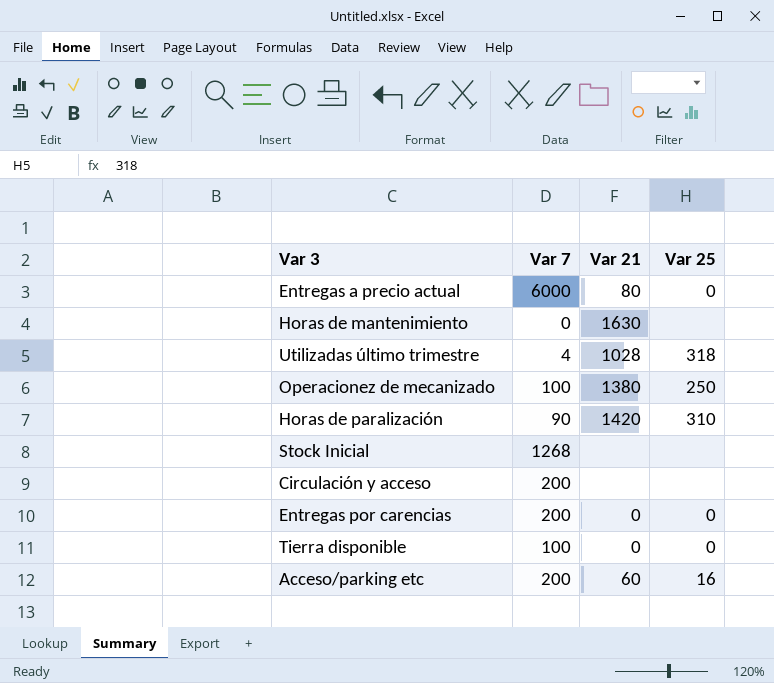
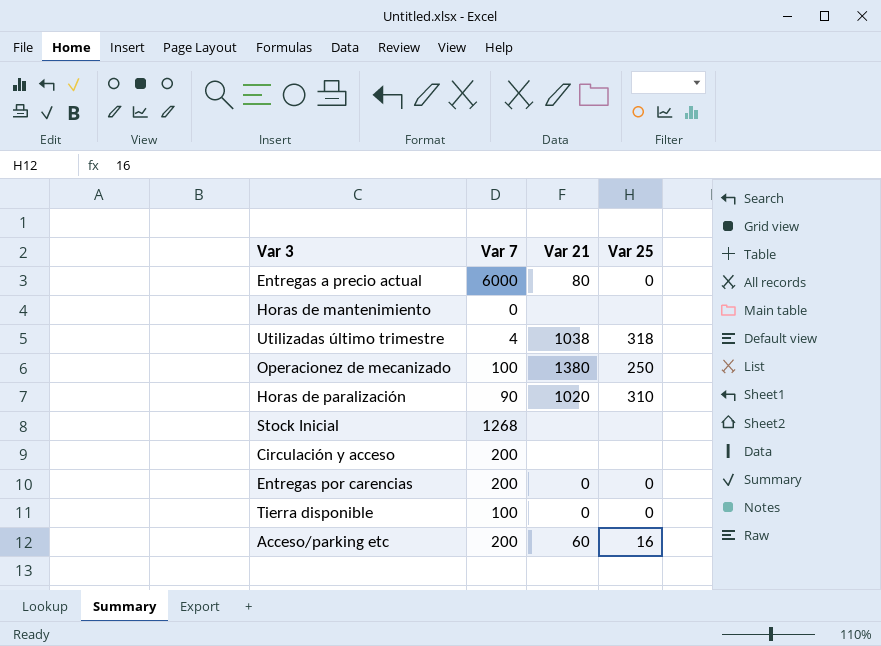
Horas de mantenimiento | Var 21: 1630 -> none
Utilizadas último trimestre | Var 21: 1028 -> 1038
Horas de paralización | Var 21: 1420 -> 1020

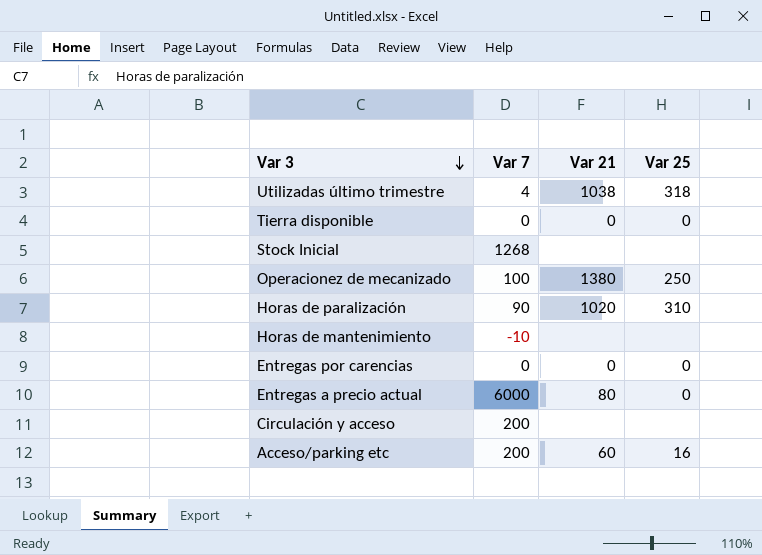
row order: none -> Var 3 descending
Tierra disponible | Var 7: 100 -> 0
Horas de mantenimiento | Var 7: 0 -> -10
Entregas por carencias | Var 7: 200 -> 0

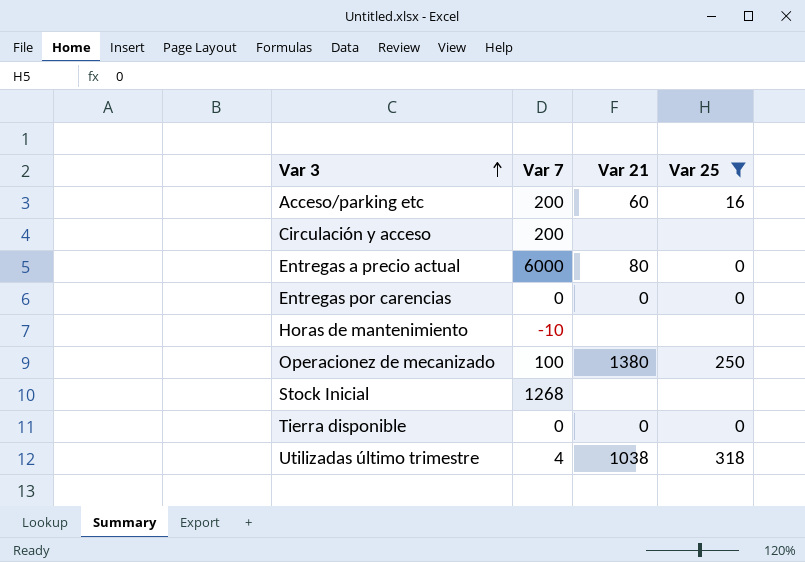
filter: none -> Var 25 != 310
row order: Var 3 descending -> Var 3 ascending

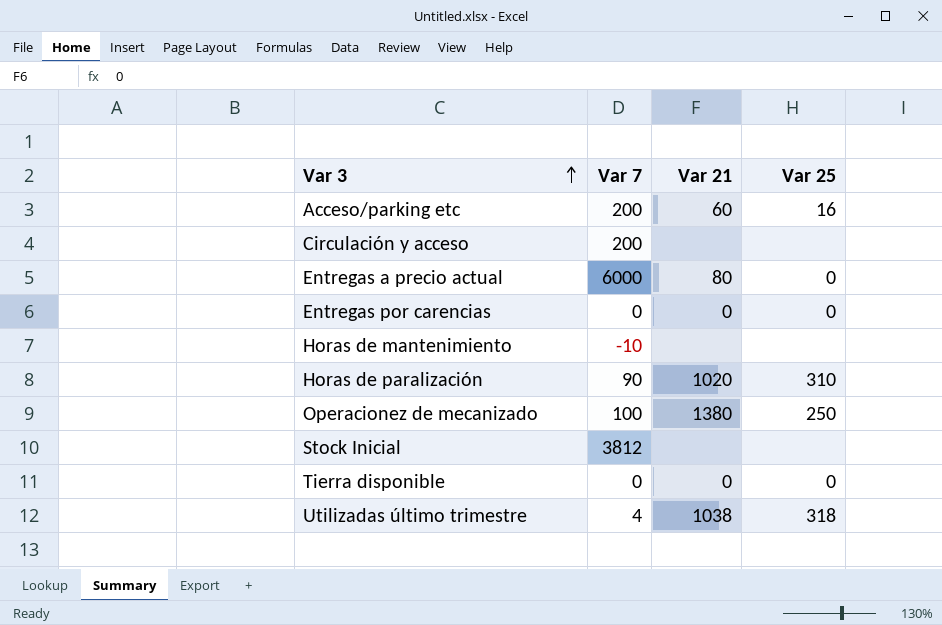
filter: Var 25 != 310 -> none
Stock Inicial | Var 7: 1268 -> 3812

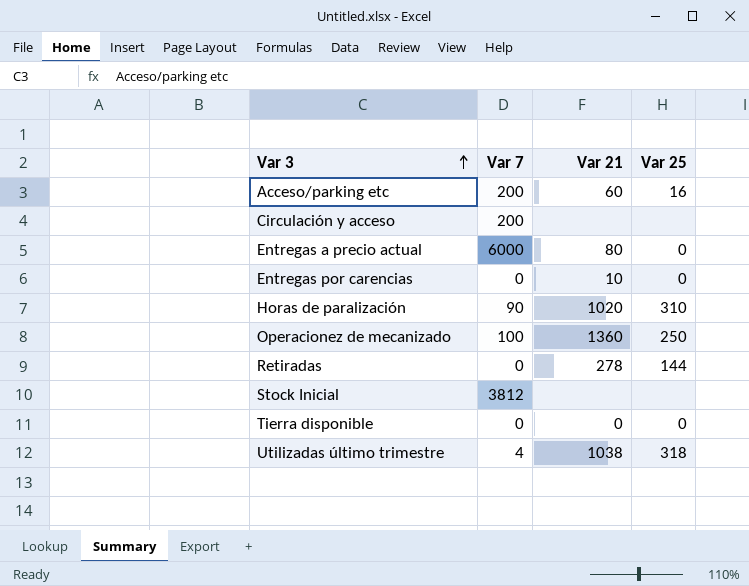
row Horas de mantenimiento: -10 | none | none -> none
Entregas por carencias | Var 21: 0 -> 10
Operacionez de mecanizado | Var 21: 1380 -> 1360
row Retiradas: none -> 0 | 278 | 144

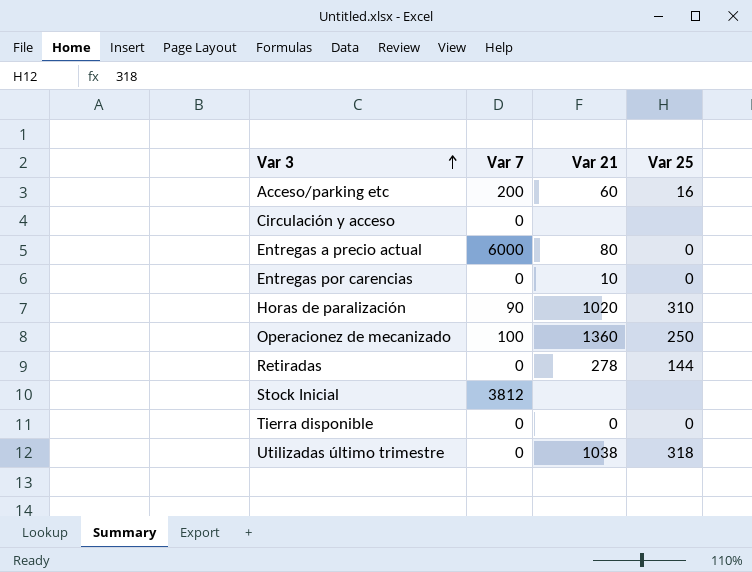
Circulación y acceso | Var 7: 200 -> 0
Utilizadas último trimestre | Var 7: 4 -> 0

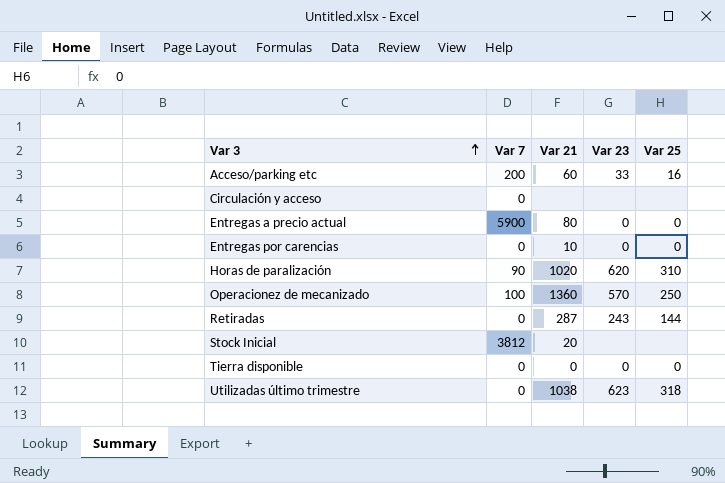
column Var 23 | position: none -> 4
Entregas a precio actual | Var 7: 6000 -> 5900
Retiradas | Var 21: 278 -> 287
Stock Inicial | Var 21: none -> 20

